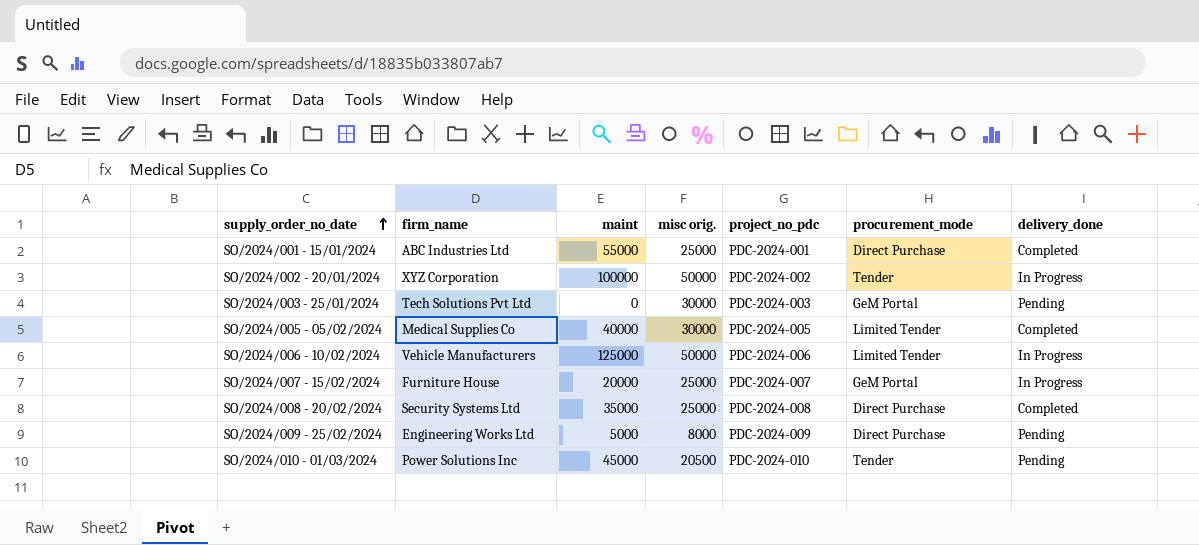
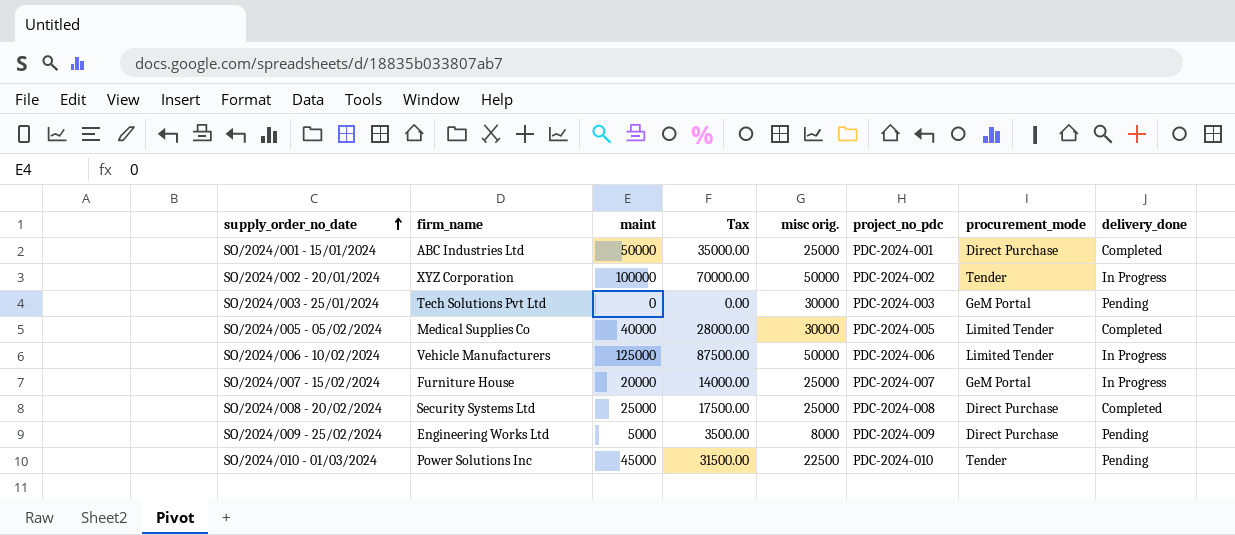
column Tax | formula: none -> [maint] * 0.7
SO/2024/001 - 15/01/2024 | maint: 55000 -> 50000
SO/2024/008 - 20/02/2024 | maint: 35000 -> 25000
SO/2024/010 - 01/03/2024 | misc orig.: 20500 -> 22500

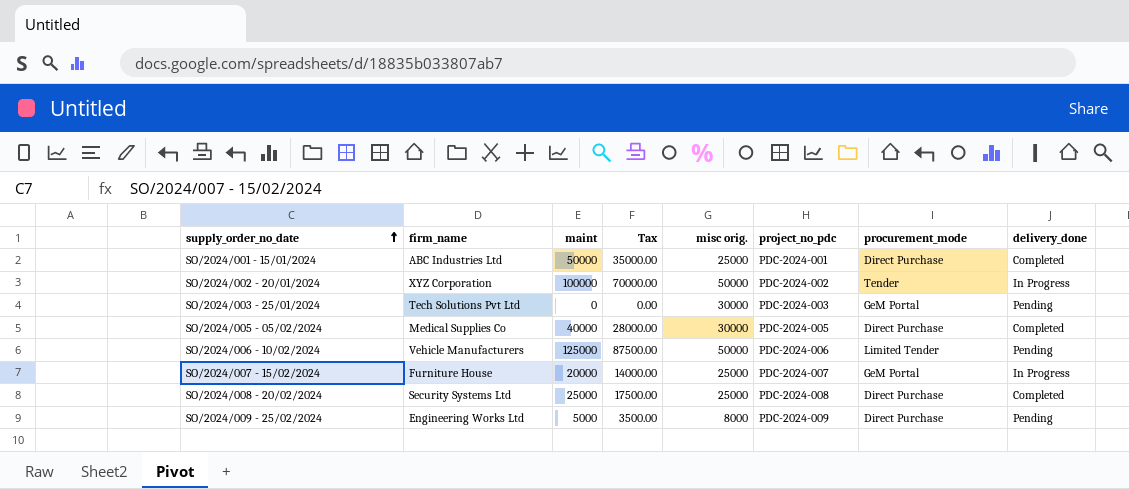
row SO/2024/010 - 01/03/2024: Power Solutions Inc | 45000 | 31500.00 | 22500 | PDC-2024-010 | Tender | Pending -> none
SO/2024/005 - 05/02/2024 | procurement_mode: Limited Tender -> Direct Purchase
SO/2024/006 - 10/02/2024 | delivery_done: In Progress -> Pending

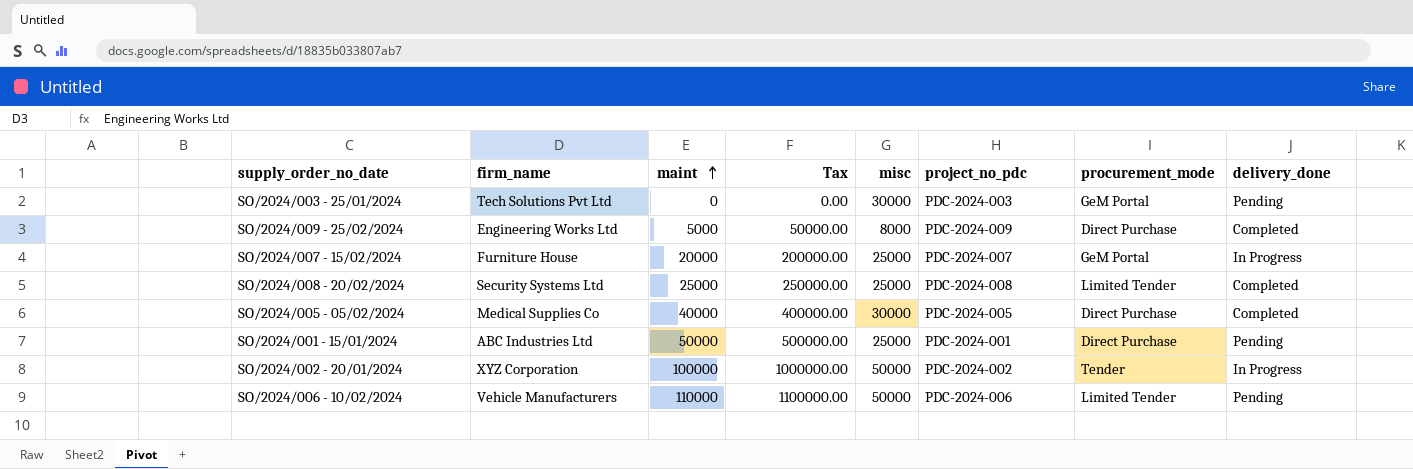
row order: supply_order_no_date ascending -> maint ascending
column Tax | formula: [maint] * 0.7 -> [maint] * 10
column name: misc orig. -> misc
SO/2024/009 - 25/02/2024 | delivery_done: Pending -> Completed
SO/2024/008 - 20/02/2024 | procurement_mode: Direct Purchase -> Limited Tender
SO/2024/001 - 15/01/2024 | delivery_done: Completed -> Pending
SO/2024/006 - 10/02/2024 | maint: 125000 -> 110000

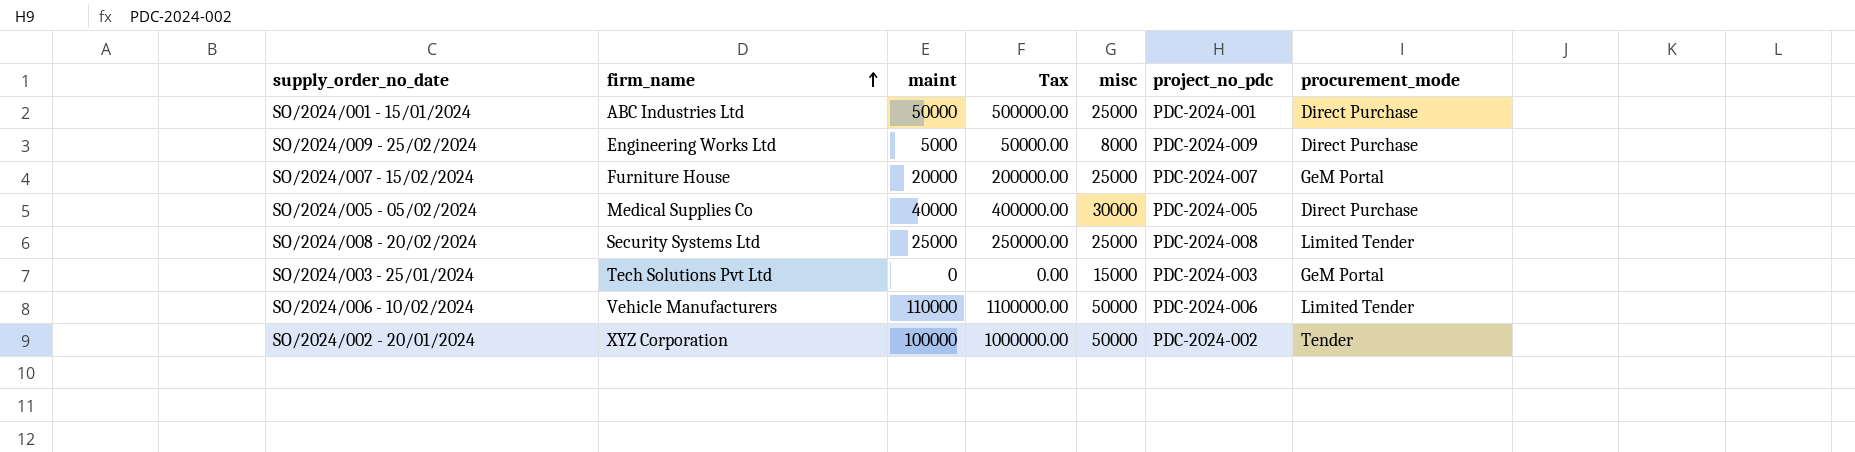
row order: maint ascending -> firm_name ascending
column delivery_done | position: 8 -> none
SO/2024/003 - 25/01/2024 | misc: 30000 -> 15000

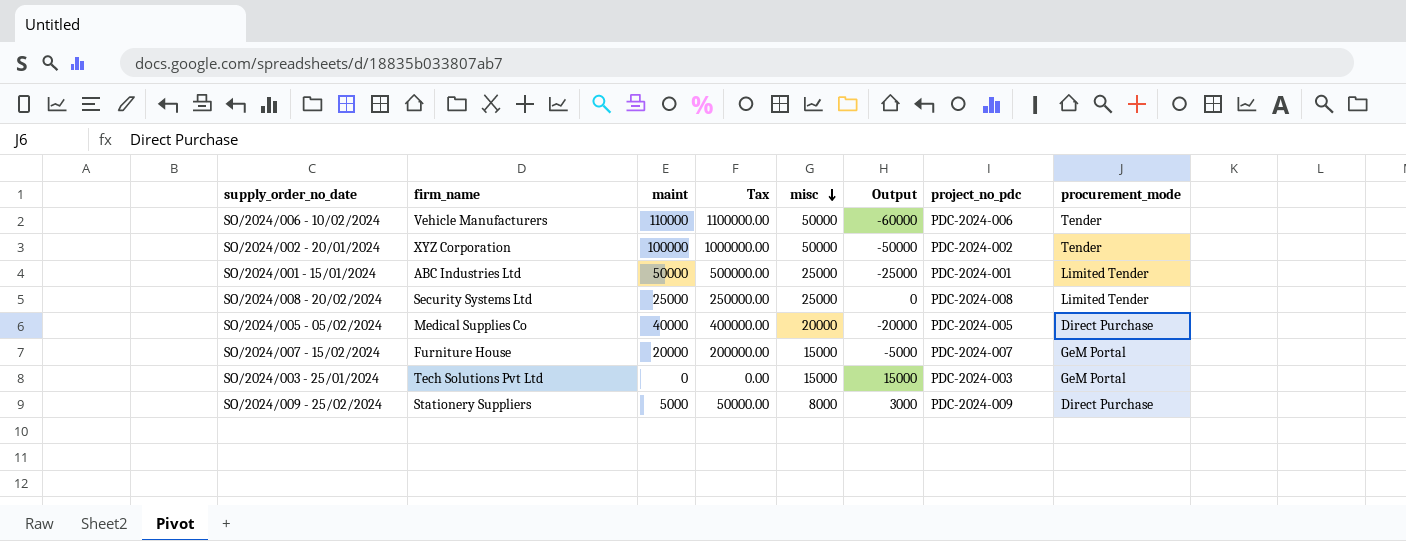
row order: firm_name ascending -> misc descending
column Output | formula: none -> [misc] - [maint]
SO/2024/006 - 10/02/2024 | procurement_mode: Limited Tender -> Tender
SO/2024/001 - 15/01/2024 | procurement_mode: Direct Purchase -> Limited Tender
SO/2024/005 - 05/02/2024 | misc: 30000 -> 20000
SO/2024/007 - 15/02/2024 | misc: 25000 -> 15000
SO/2024/009 - 25/02/2024 | firm_name: Engineering Works Ltd -> Stationery Suppliers

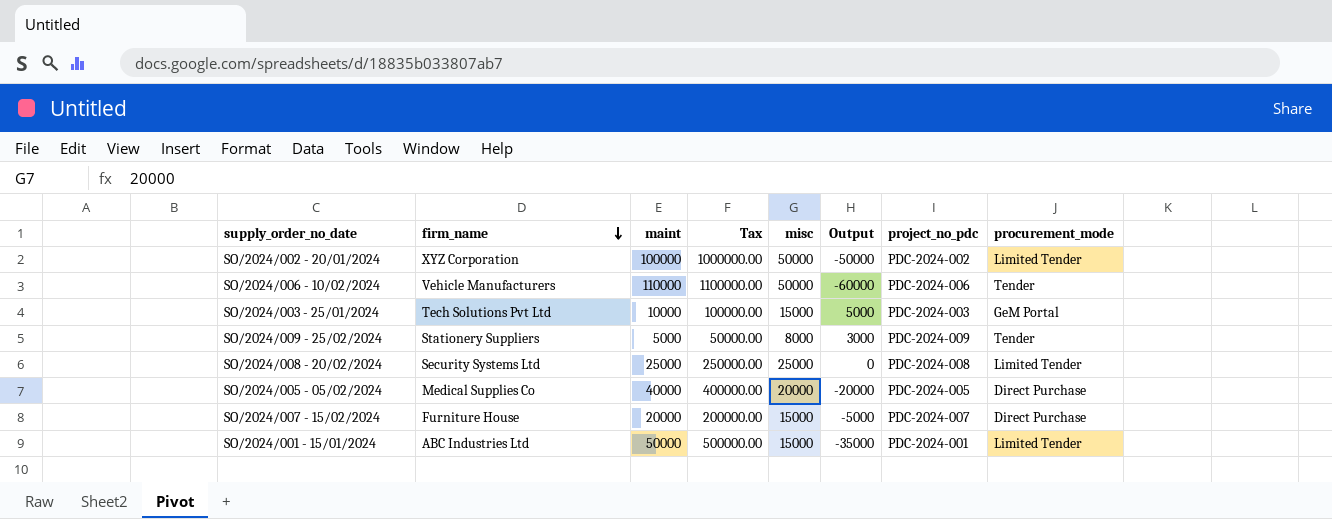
row order: misc descending -> firm_name descending
SO/2024/002 - 20/01/2024 | procurement_mode: Tender -> Limited Tender
SO/2024/003 - 25/01/2024 | maint: 0 -> 10000
SO/2024/003 - 25/01/2024 | Tax: 0.00 -> 100000.00
SO/2024/003 - 25/01/2024 | Output: 15000 -> 5000
SO/2024/009 - 25/02/2024 | procurement_mode: Direct Purchase -> Tender
SO/2024/007 - 15/02/2024 | procurement_mode: GeM Portal -> Direct Purchase
SO/2024/001 - 15/01/2024 | misc: 25000 -> 15000
SO/2024/001 - 15/01/2024 | Output: -25000 -> -35000

